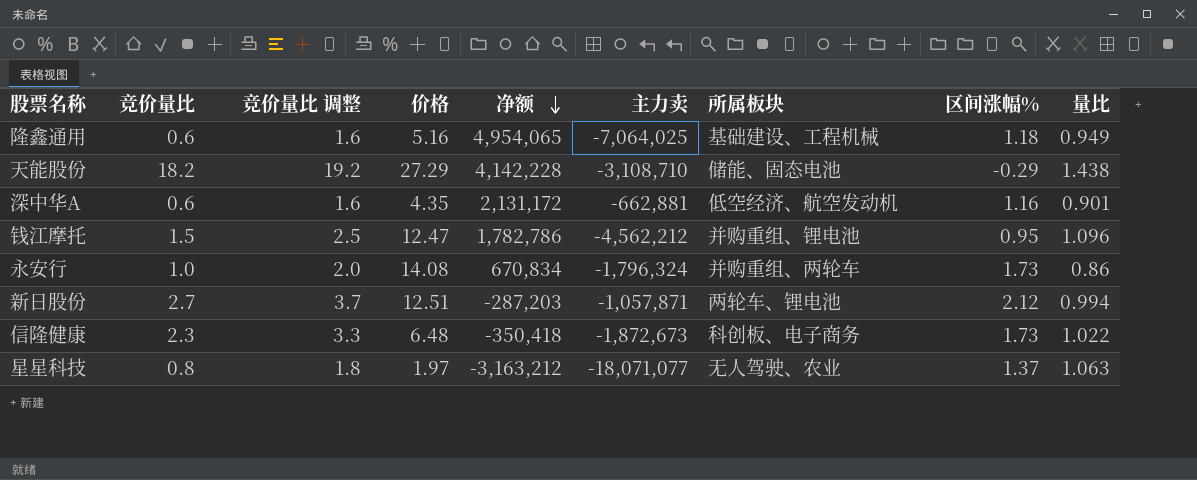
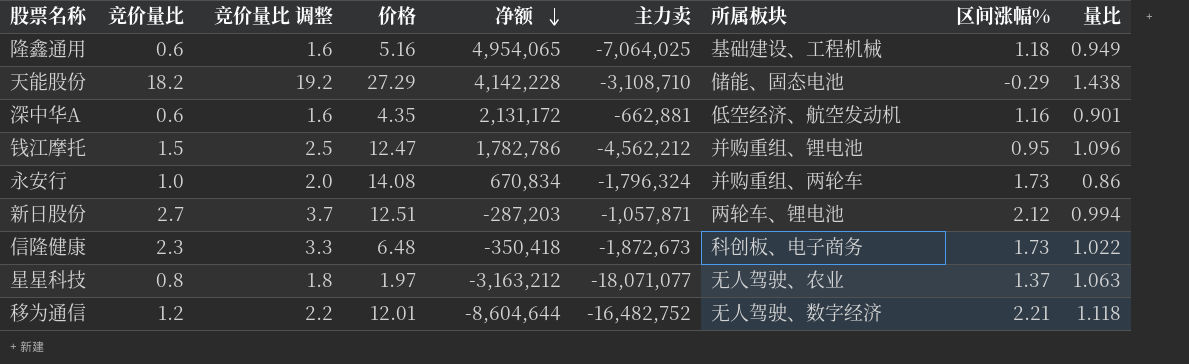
row 移为通信: none -> 1.2 | 2.2 | 12.01 | -8,604,644 | -16,482,752 | 无人驾驶、数字经济 | 2.21 | 1.118

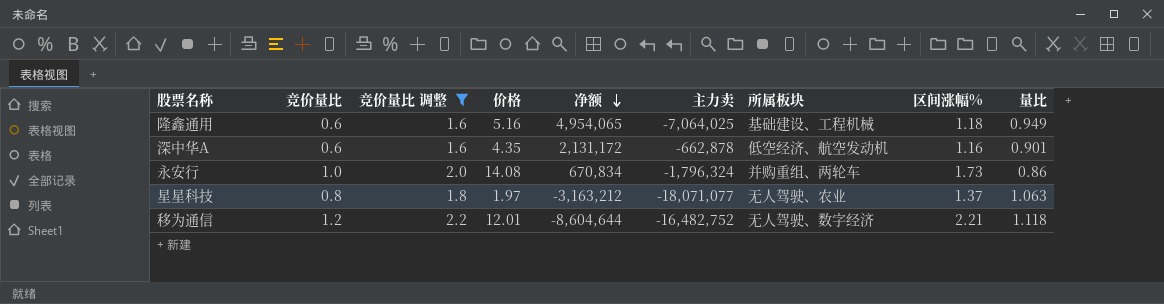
filter: none -> 竞价量比 调整 <= 2.2
深中华A | 主力卖: -662,881 -> -662,878

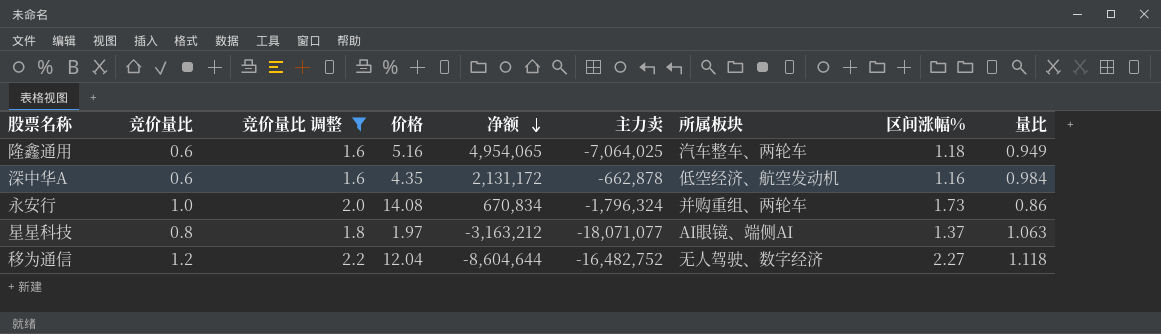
隆鑫通用 | 所属板块: 基础建设、工程机械 -> 汽车整车、两轮车
深中华A | 量比: 0.901 -> 0.984
星星科技 | 所属板块: 无人驾驶、农业 -> AI眼镜、端侧AI
移为通信 | 价格: 12.01 -> 12.04
移为通信 | 区间涨幅%: 2.21 -> 2.27

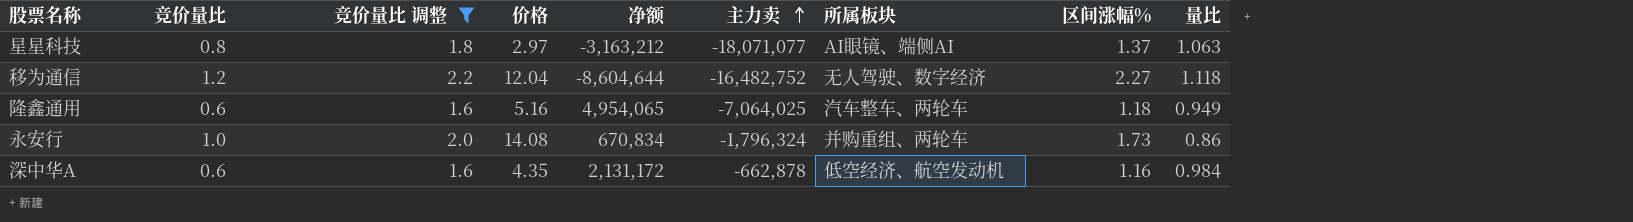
row order: 净额 descending -> 主力卖 ascending
星星科技 | 价格: 1.97 -> 2.97

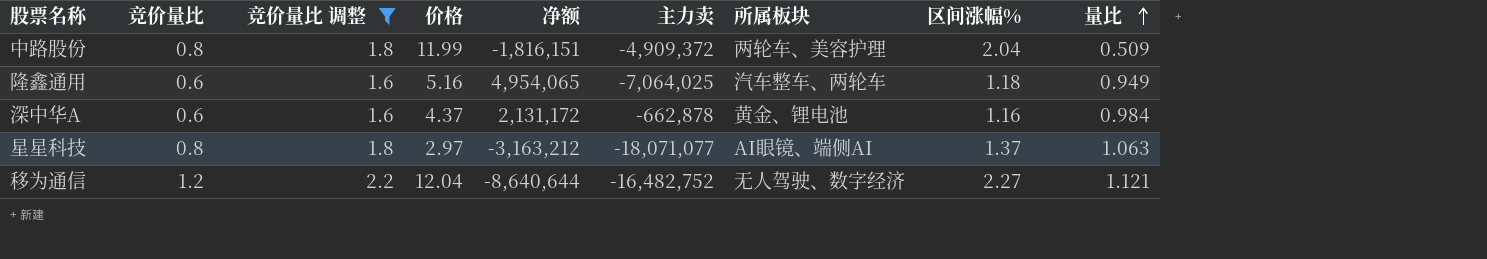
row order: 主力卖 ascending -> 量比 ascending
row 永安行: 1.0 | 2.0 | 14.08 | 670,834 | -1,796,324 | 并购重组、两轮车 | 1.73 | 0.86 -> none
row 中路股份: none -> 0.8 | 1.8 | 11.99 | -1,816,151 | -4,909,372 | 两轮车、美容护理 | 2.04 | 0.509
深中华A | 价格: 4.35 -> 4.37
深中华A | 所属板块: 低空经济、航空发动机 -> 黄金、锂电池
移为通信 | 净额: -8,604,644 -> -8,640,644
移为通信 | 量比: 1.118 -> 1.121

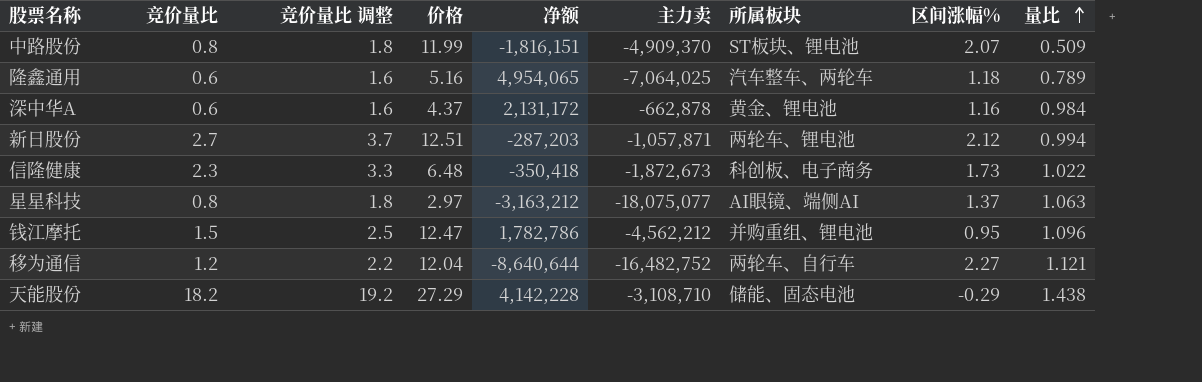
filter: 竞价量比 调整 <= 2.2 -> none
中路股份 | 主力卖: -4,909,372 -> -4,909,370
中路股份 | 所属板块: 两轮车、美容护理 -> ST板块、锂电池
中路股份 | 区间涨幅%: 2.04 -> 2.07
隆鑫通用 | 量比: 0.949 -> 0.789
星星科技 | 主力卖: -18,071,077 -> -18,075,077
移为通信 | 所属板块: 无人驾驶、数字经济 -> 两轮车、自行车

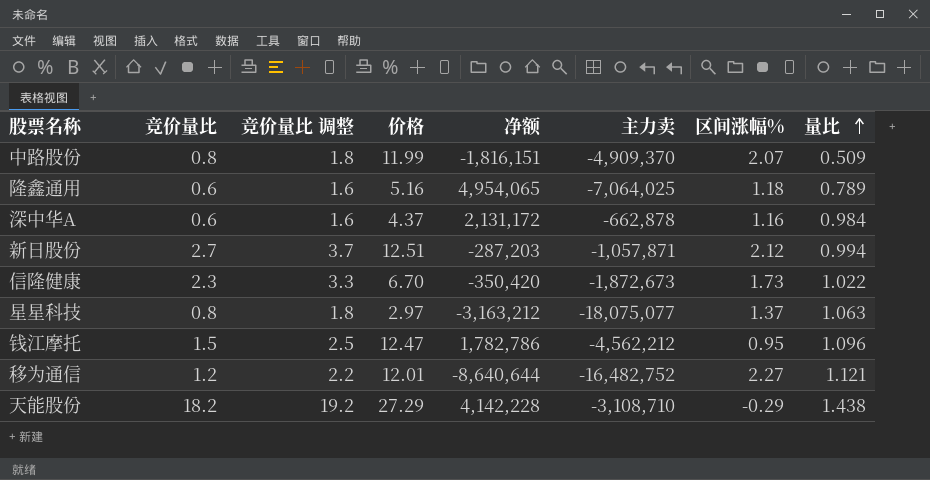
column 所属板块 | position: 7 -> none
信隆健康 | 价格: 6.48 -> 6.70
信隆健康 | 净额: -350,418 -> -350,420
移为通信 | 价格: 12.04 -> 12.01

